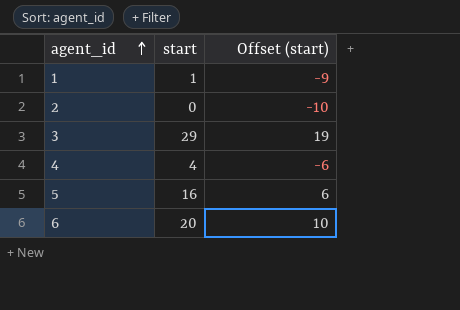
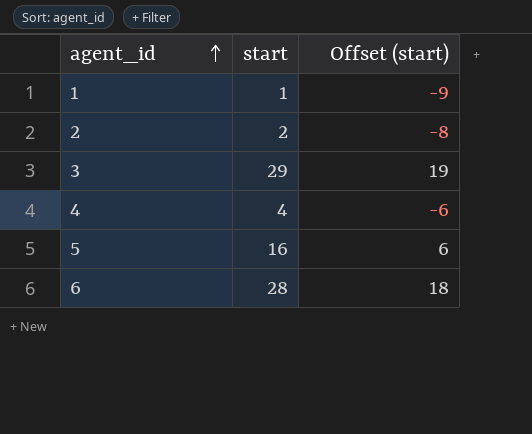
2 | start: 0 -> 2
2 | Offset (start): -10 -> -8
6 | start: 20 -> 28
6 | Offset (start): 10 -> 18

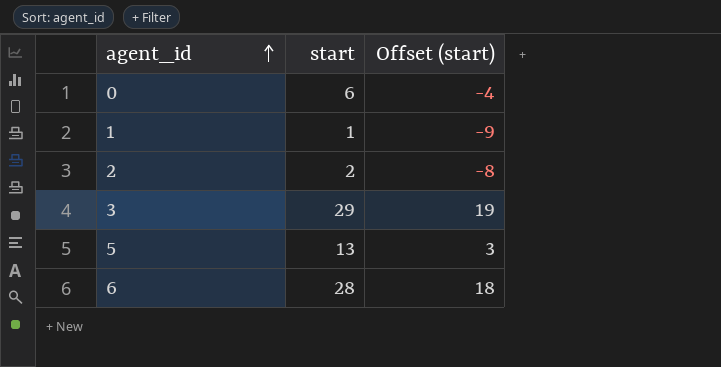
row 4: 4 | -6 -> none
row 0: none -> 6 | -4
5 | start: 16 -> 13
5 | Offset (start): 6 -> 3

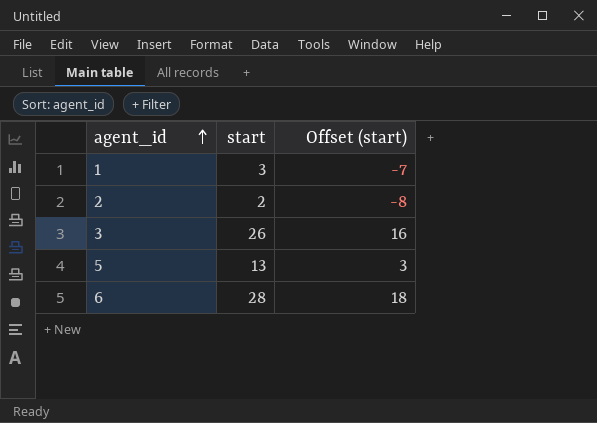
row 0: 6 | -4 -> none
1 | start: 1 -> 3
1 | Offset (start): -9 -> -7
3 | start: 29 -> 26
3 | Offset (start): 19 -> 16

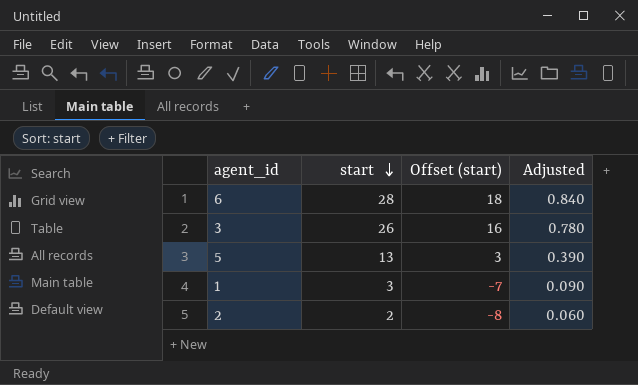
row order: agent_id ascending -> start descending
column Adjusted | formula: none -> [start] * 0.03

